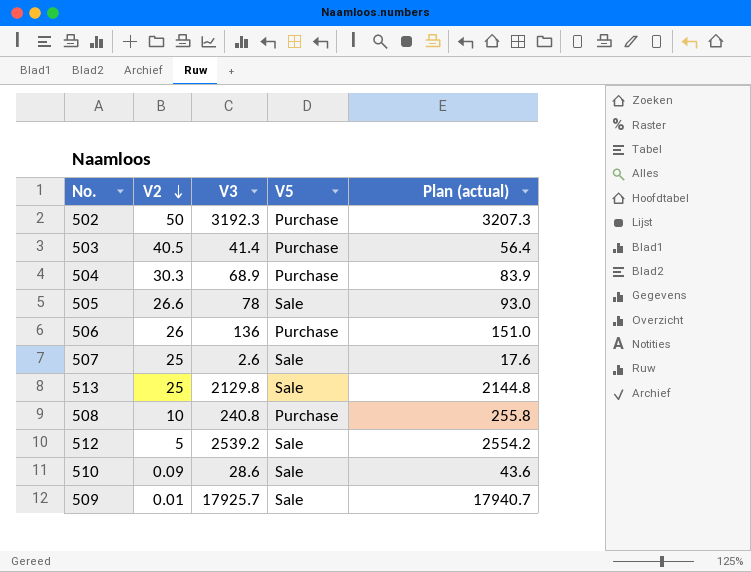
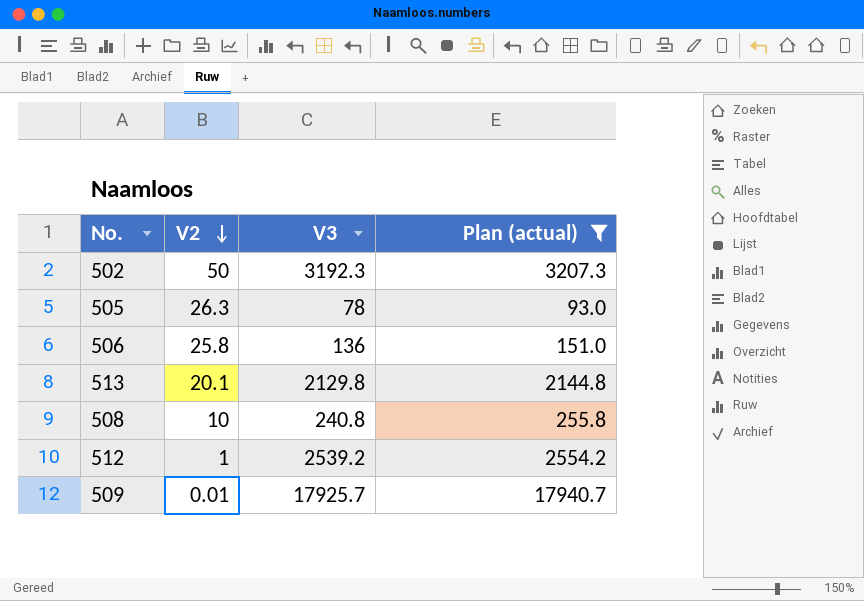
filter: none -> Plan (actual) >= 93.0
column V5 | position: 4 -> none
505 | V2: 26.6 -> 26.3
506 | V2: 26 -> 25.8
513 | V2: 25 -> 20.1
512 | V2: 5 -> 1

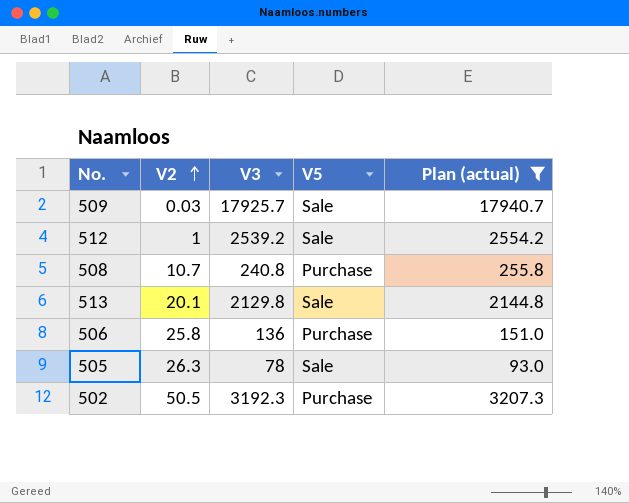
row order: V2 descending -> V2 ascending
column V5 | position: none -> 4
509 | V2: 0.01 -> 0.03
508 | V2: 10 -> 10.7
502 | V2: 50 -> 50.5

